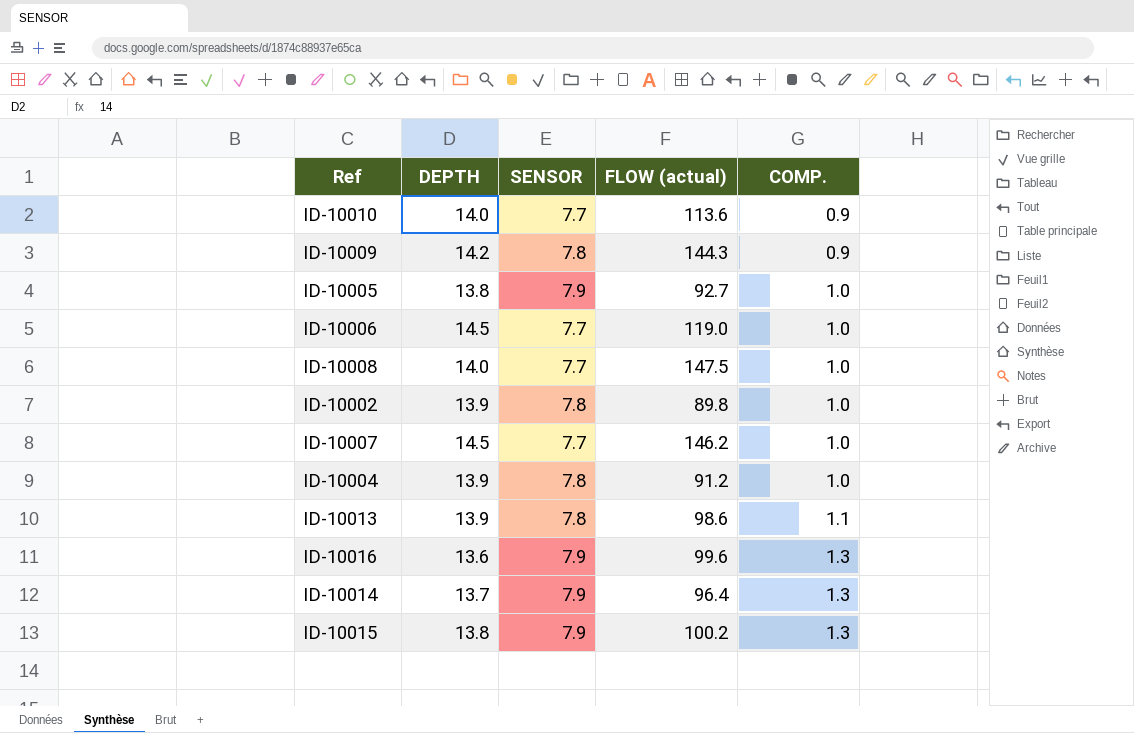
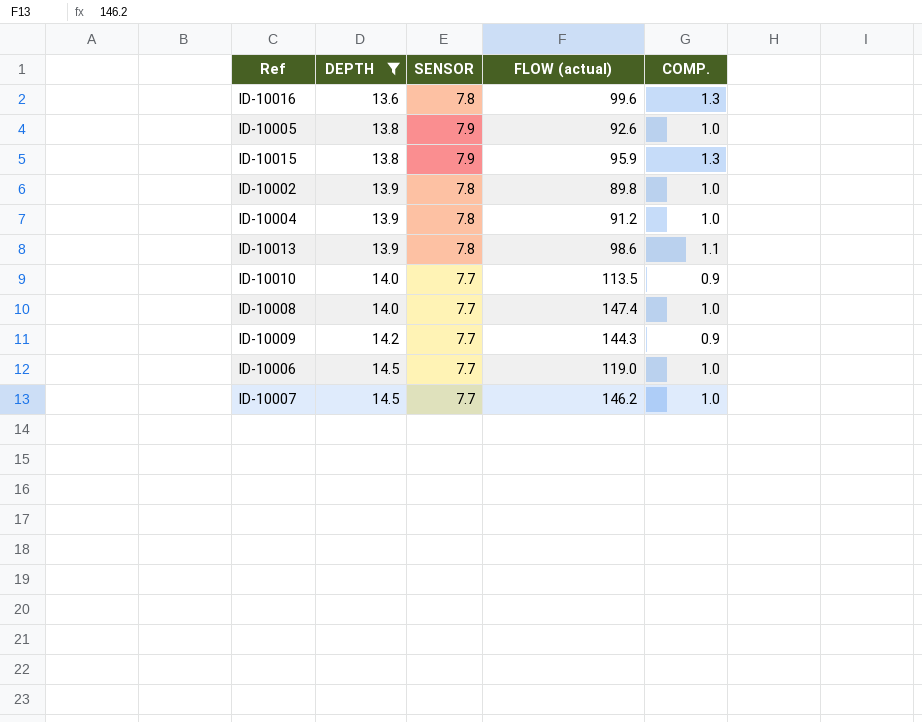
filter: none -> DEPTH != 13.7
row order: COMP. ascending -> DEPTH ascending
ID-10016 | SENSOR: 7.9 -> 7.8
ID-10005 | FLOW (actual): 92.7 -> 92.6
ID-10015 | FLOW (actual): 100.2 -> 95.9
ID-10010 | FLOW (actual): 113.6 -> 113.5
ID-10008 | FLOW (actual): 147.5 -> 147.4
ID-10009 | SENSOR: 7.8 -> 7.7

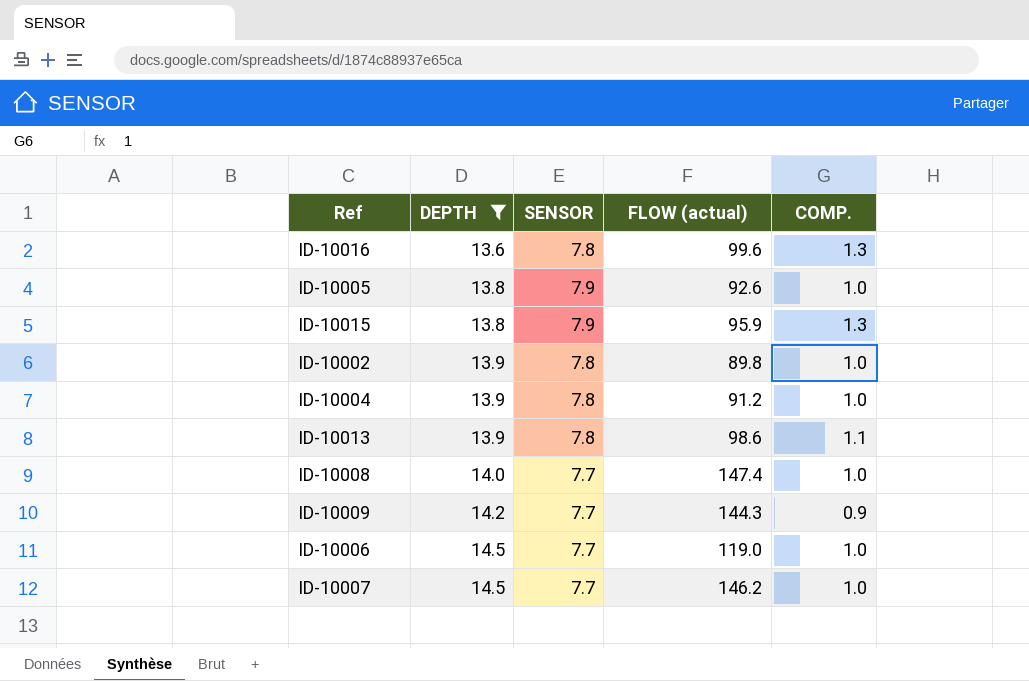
row ID-10010: 14.0 | 7.7 | 113.5 | 0.9 -> none

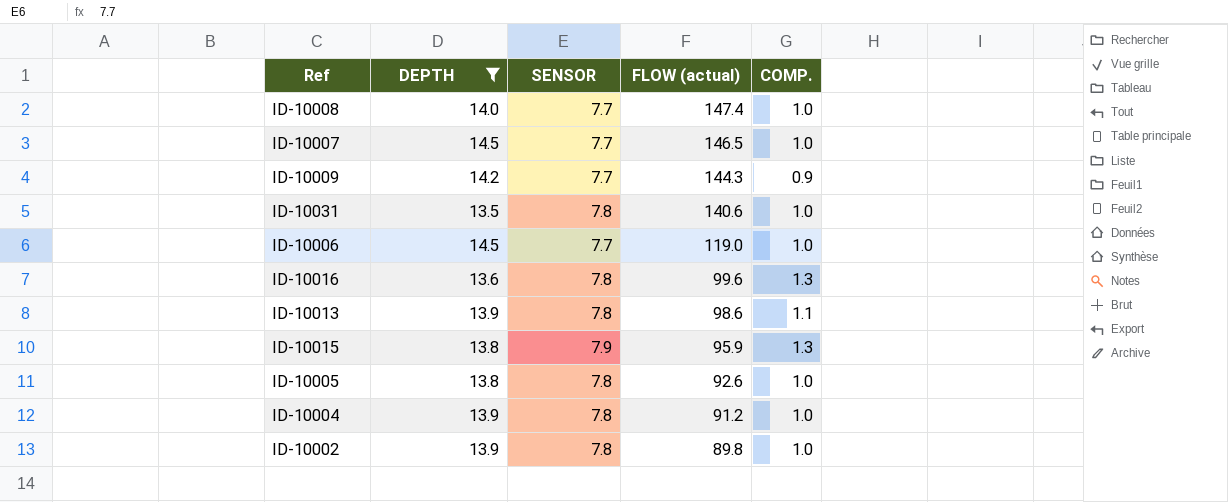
row order: DEPTH ascending -> FLOW (actual) descending
ID-10007 | FLOW (actual): 146.2 -> 146.5
row ID-10031: none -> 13.5 | 7.8 | 140.6 | 1.0
ID-10005 | SENSOR: 7.9 -> 7.8

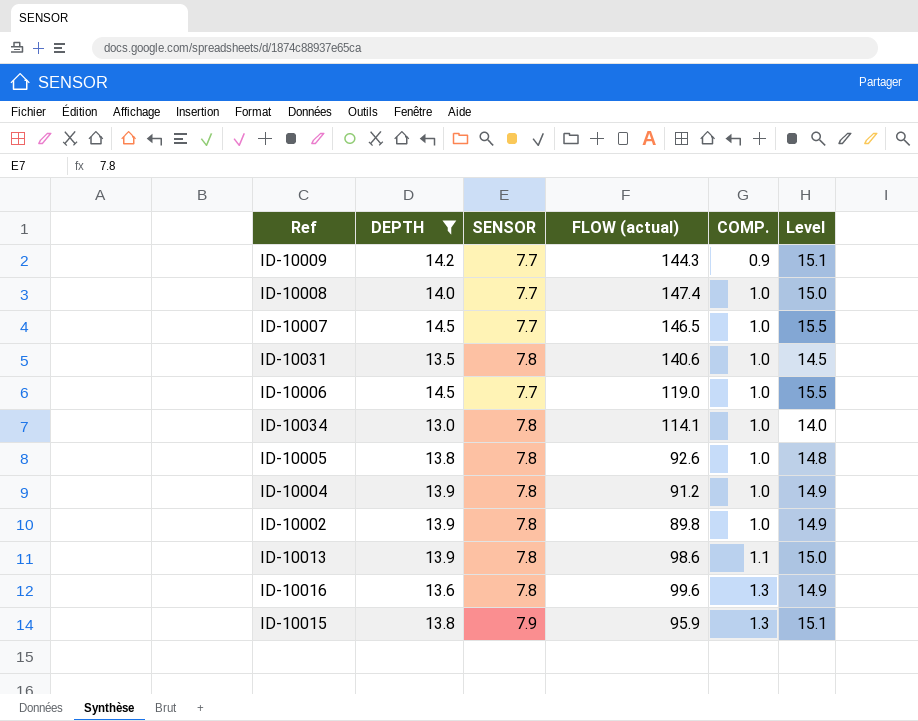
row order: FLOW (actual) descending -> COMP. ascending
column Level | formula: none -> [DEPTH] + [COMP.]
row ID-10034: none -> 13.0 | 7.8 | 114.1 | 1.0 | 14.0

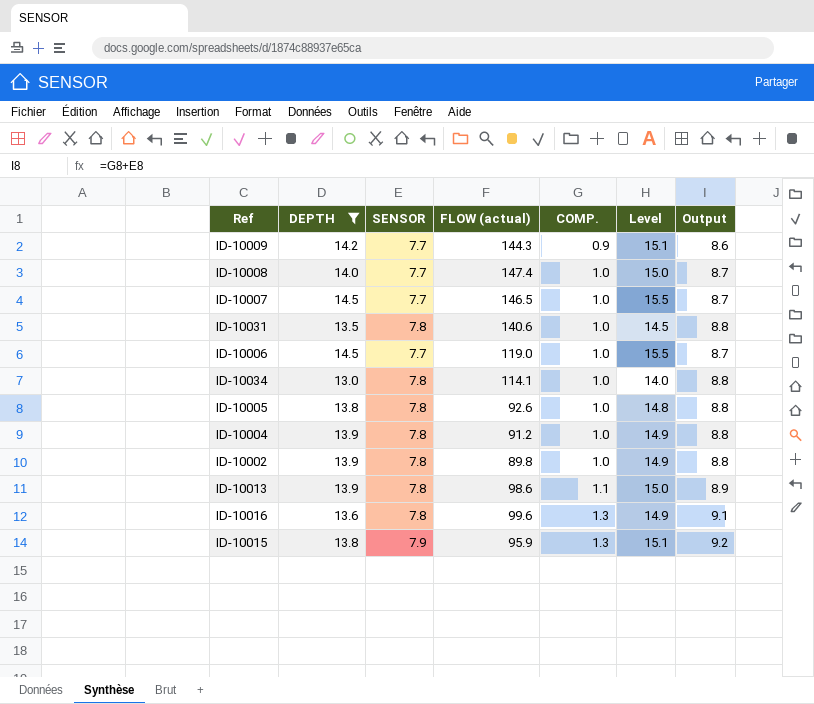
column Output | formula: none -> [SENSOR] + [COMP.]

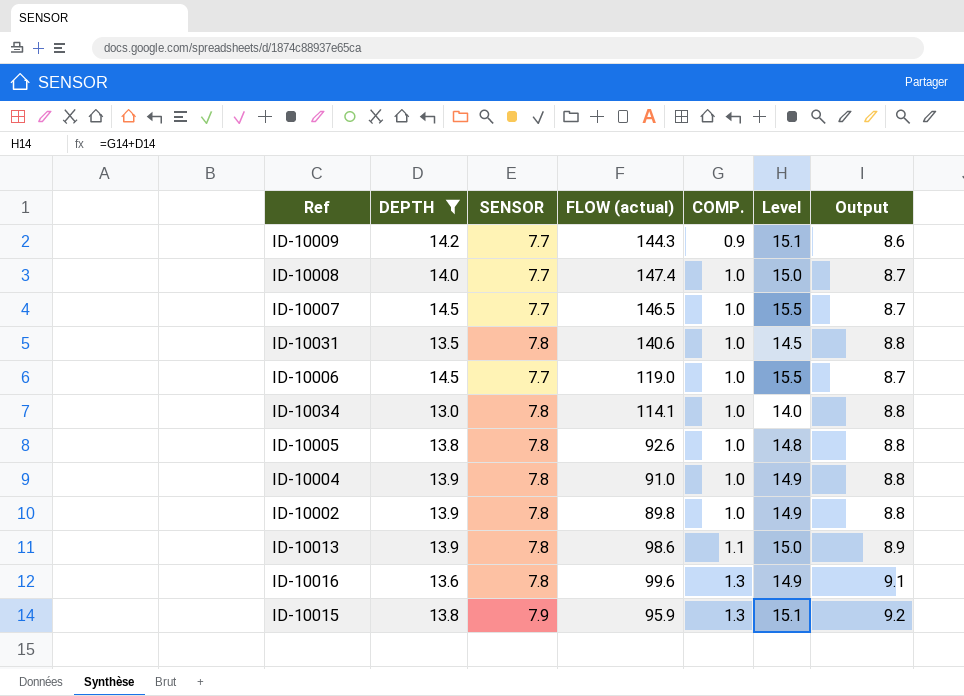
ID-10004 | FLOW (actual): 91.2 -> 91.0

